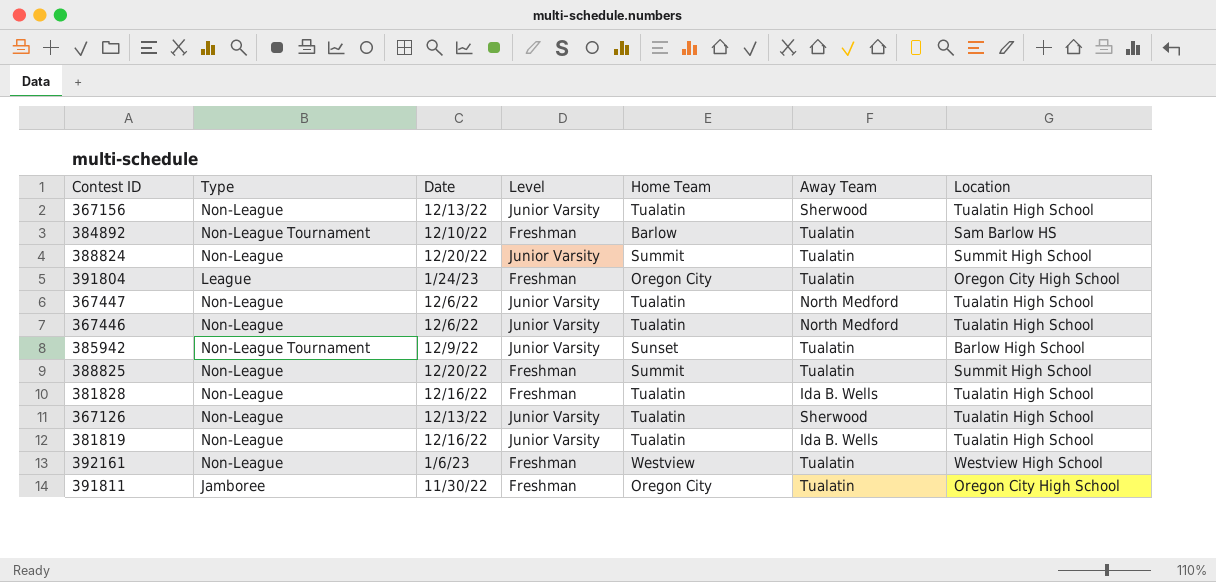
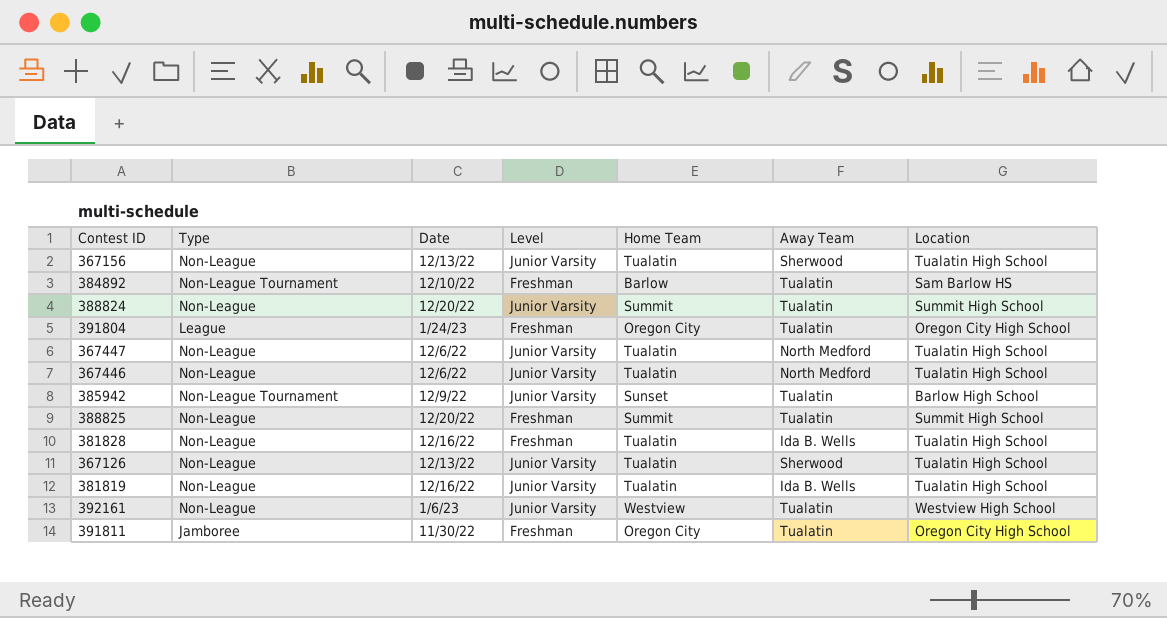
392161 | Level: Freshman -> Junior Varsity

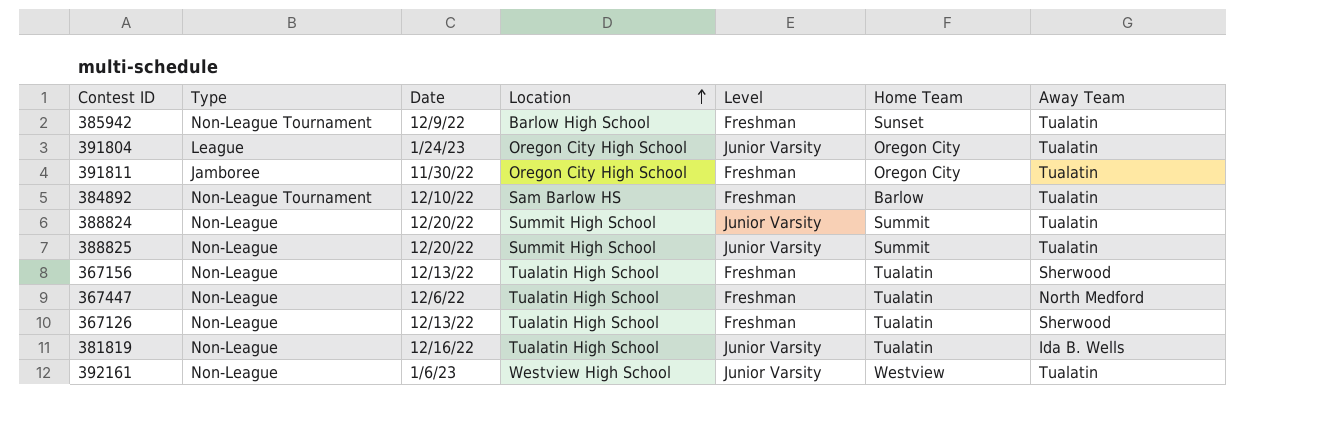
row order: none -> Location ascending
column Location | position: 7 -> 4
row 367446: Non-League | 12/6/22 | Junior Varsity | Tualatin | North Medford | Tualatin High School -> none
row 381828: Non-League | 12/16/22 | Freshman | Tualatin | Ida B. Wells | Tualatin High School -> none
385942 | Level: Junior Varsity -> Freshman
391804 | Level: Freshman -> Junior Varsity
388825 | Level: Freshman -> Junior Varsity
367156 | Level: Junior Varsity -> Freshman
367447 | Level: Junior Varsity -> Freshman
367126 | Level: Junior Varsity -> Freshman

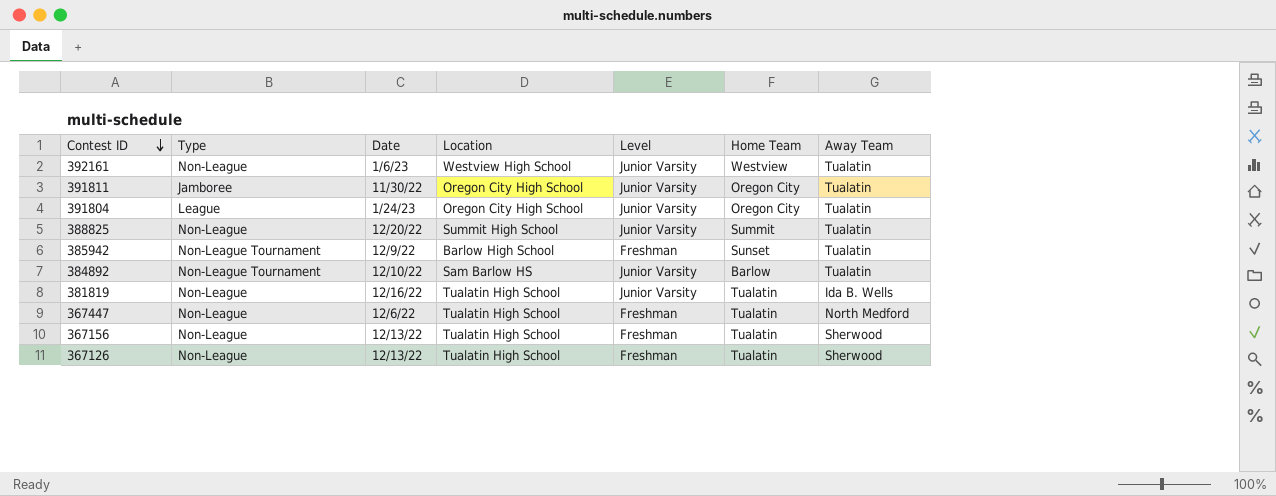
row order: Location ascending -> Contest ID descending
row 388824: Non-League | 12/20/22 | Summit High School | Junior Varsity | Summit | Tualatin -> none
391811 | Level: Freshman -> Junior Varsity
384892 | Level: Freshman -> Junior Varsity

